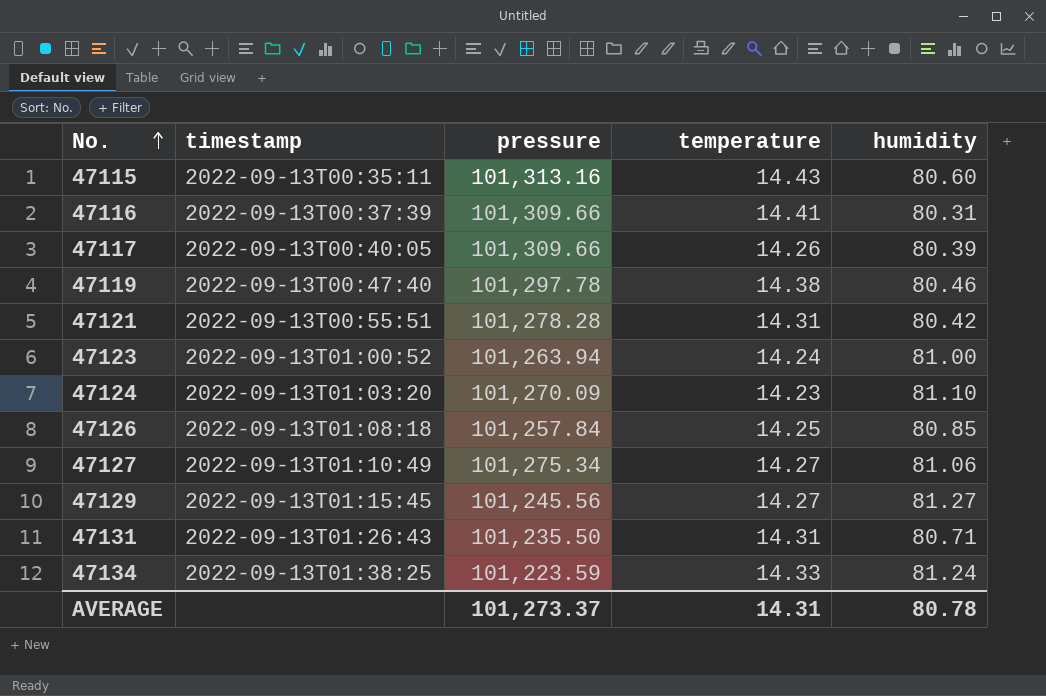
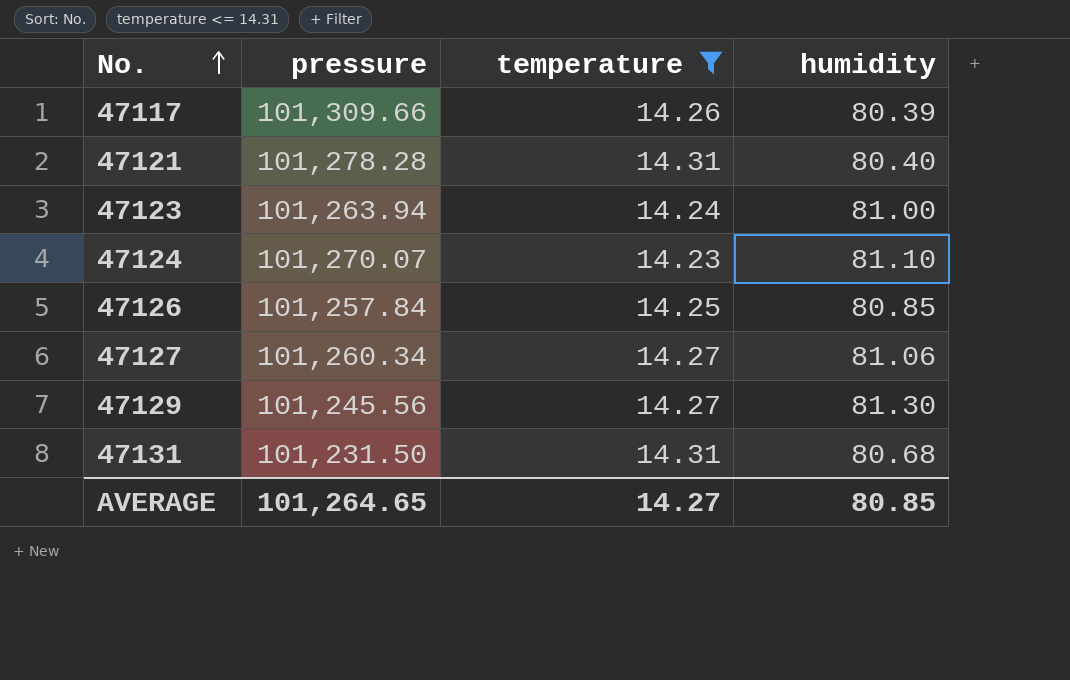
filter: none -> temperature <= 14.31
column timestamp | position: 2 -> none
47121 | humidity: 80.42 -> 80.40
47124 | pressure: 101,270.09 -> 101,270.07
47127 | pressure: 101,275.34 -> 101,260.34
47129 | humidity: 81.27 -> 81.30
47131 | pressure: 101,235.50 -> 101,231.50
47131 | humidity: 80.71 -> 80.68
AVERAGE | pressure: 101,273.37 -> 101,264.65
AVERAGE | temperature: 14.31 -> 14.27
AVERAGE | humidity: 80.78 -> 80.85

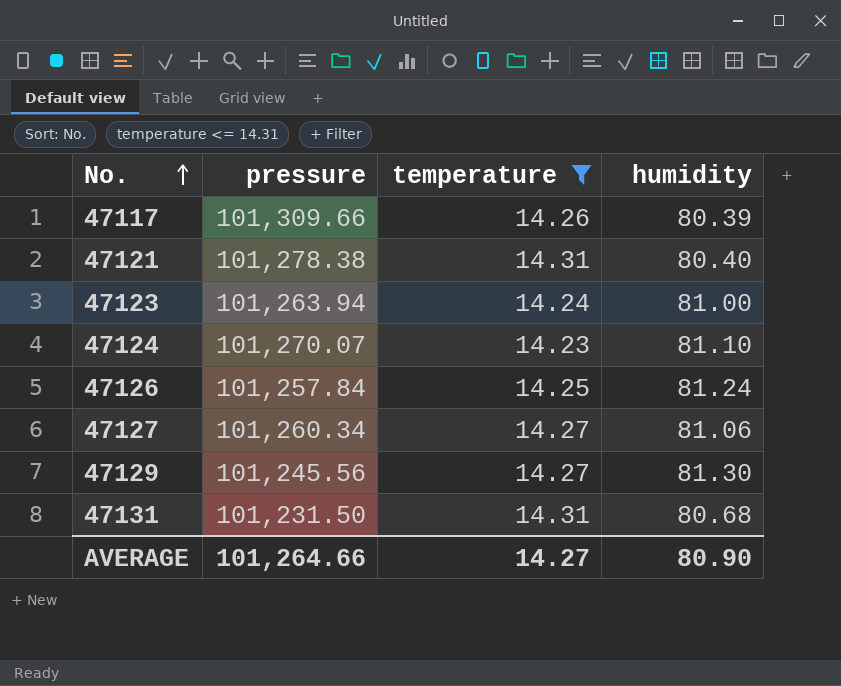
47121 | pressure: 101,278.28 -> 101,278.38
47126 | humidity: 80.85 -> 81.24
AVERAGE | pressure: 101,264.65 -> 101,264.66
AVERAGE | humidity: 80.85 -> 80.90

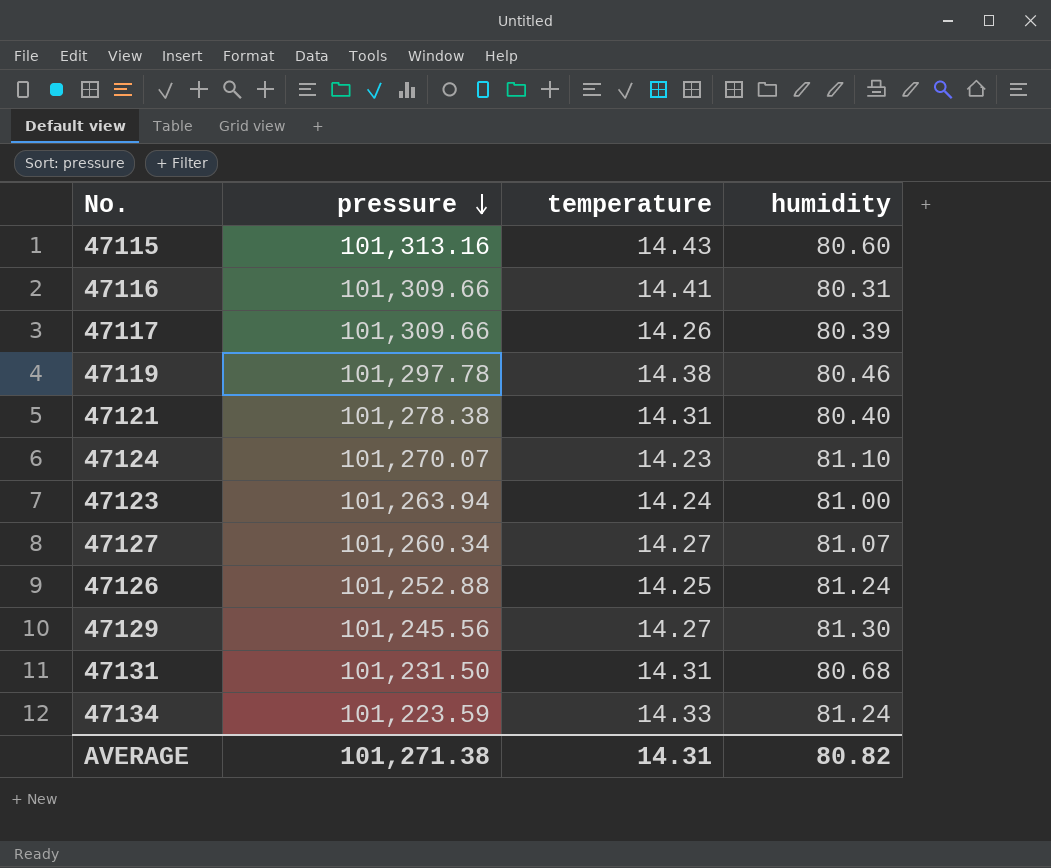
filter: temperature <= 14.31 -> none
row order: No. ascending -> pressure descending
47127 | humidity: 81.06 -> 81.07
47126 | pressure: 101,257.84 -> 101,252.88
AVERAGE | pressure: 101,264.66 -> 101,271.38
AVERAGE | temperature: 14.27 -> 14.31
AVERAGE | humidity: 80.90 -> 80.82

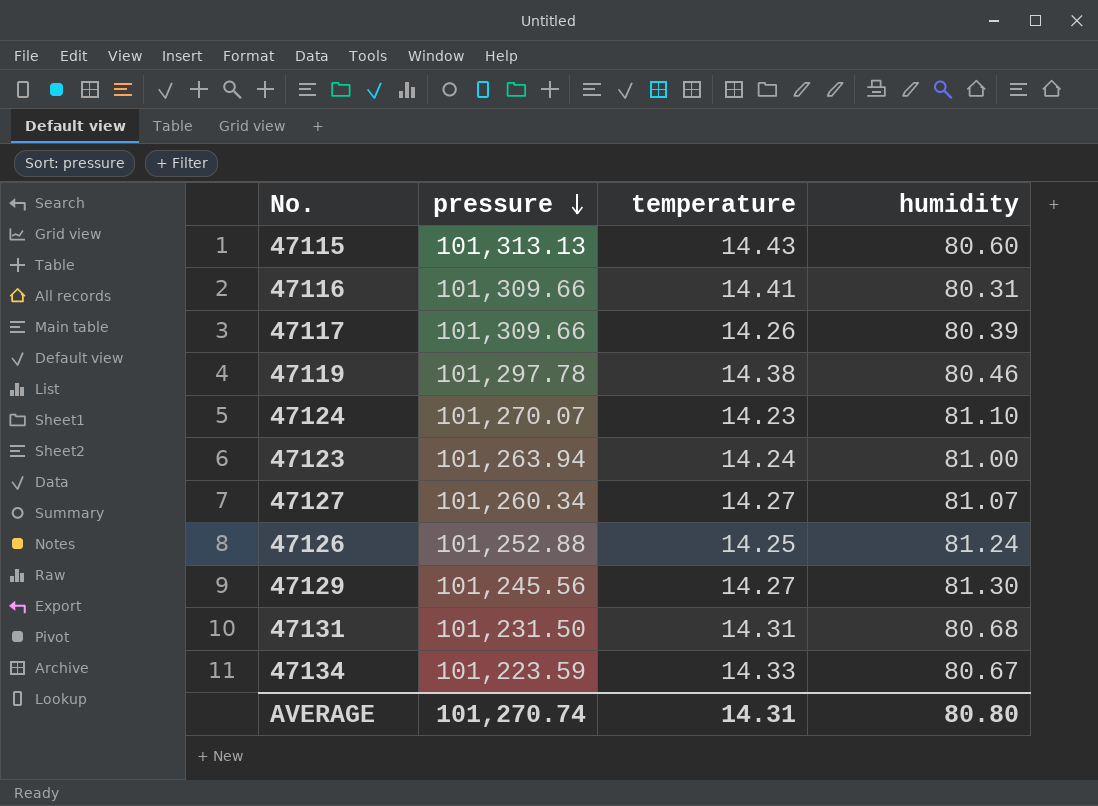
row 47121: 101,278.38 | 14.31 | 80.40 -> none
47115 | pressure: 101,313.16 -> 101,313.13
47134 | humidity: 81.24 -> 80.67
AVERAGE | pressure: 101,271.38 -> 101,270.74
AVERAGE | humidity: 80.82 -> 80.80

